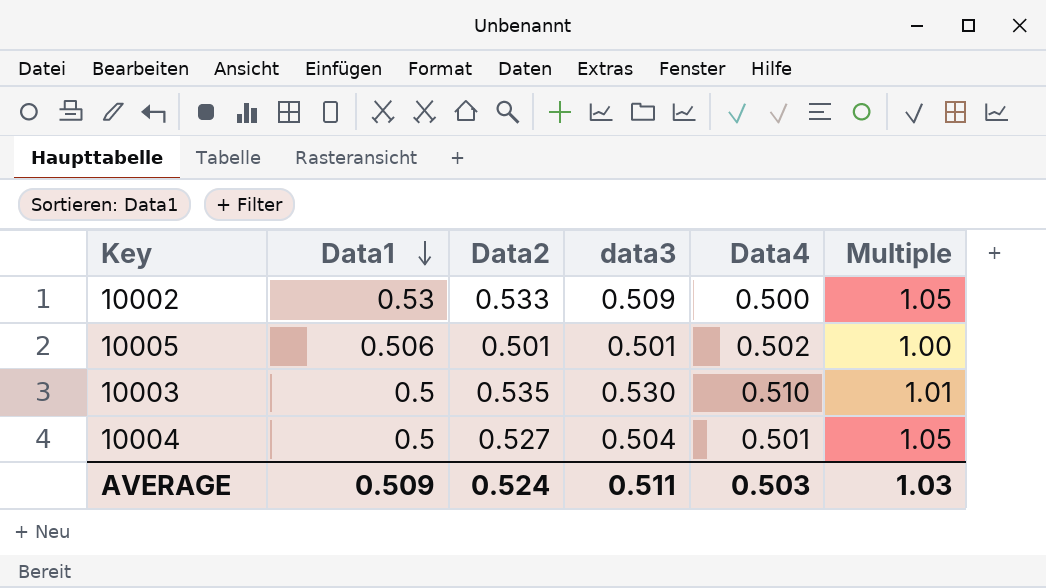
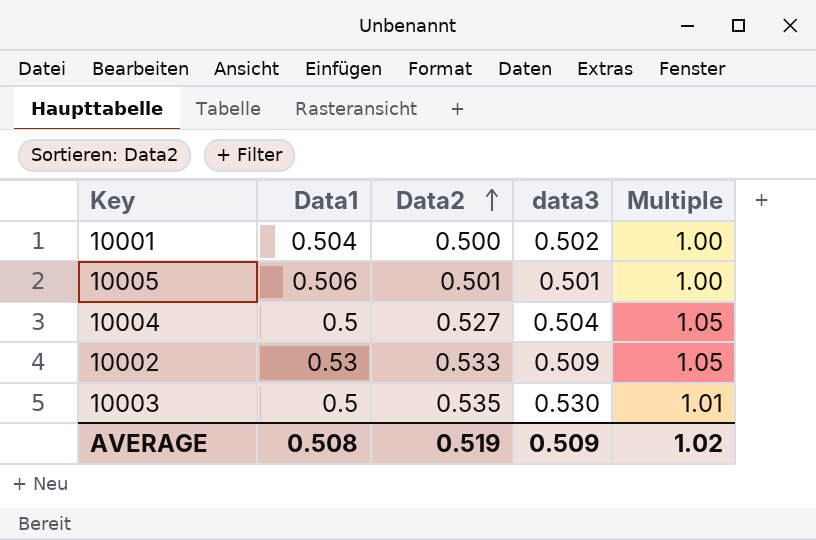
row order: Data1 descending -> Data2 ascending
column Data4 | position: 5 -> none
row 10001: none -> 0.504 | 0.500 | 0.502 | 1.00
AVERAGE | Data1: 0.509 -> 0.508
AVERAGE | Data2: 0.524 -> 0.519
AVERAGE | data3: 0.511 -> 0.509
AVERAGE | Multiple: 1.03 -> 1.02

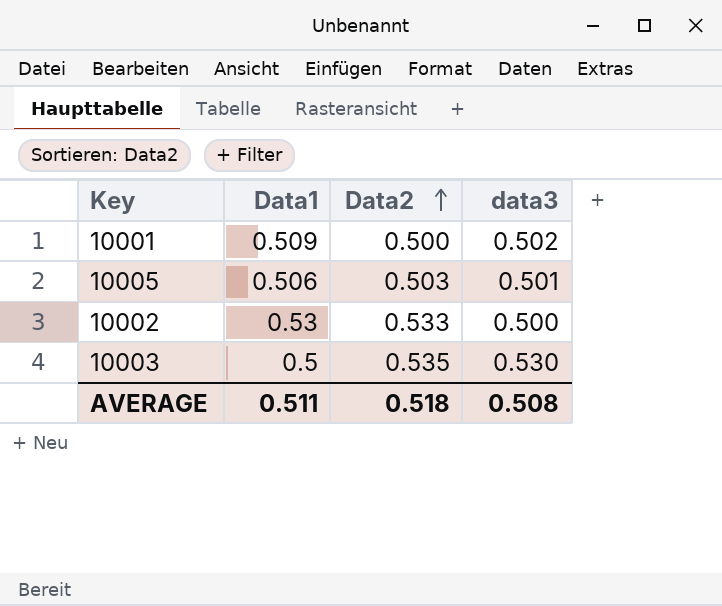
column Multiple | formula: [Data2] / [data3] -> none
row 10004: 0.5 | 0.527 | 0.504 | 1.05 -> none
10001 | Data1: 0.504 -> 0.509
10005 | Data2: 0.501 -> 0.503
10002 | data3: 0.509 -> 0.500
AVERAGE | Data1: 0.508 -> 0.511
AVERAGE | Data2: 0.519 -> 0.518
AVERAGE | data3: 0.509 -> 0.508

